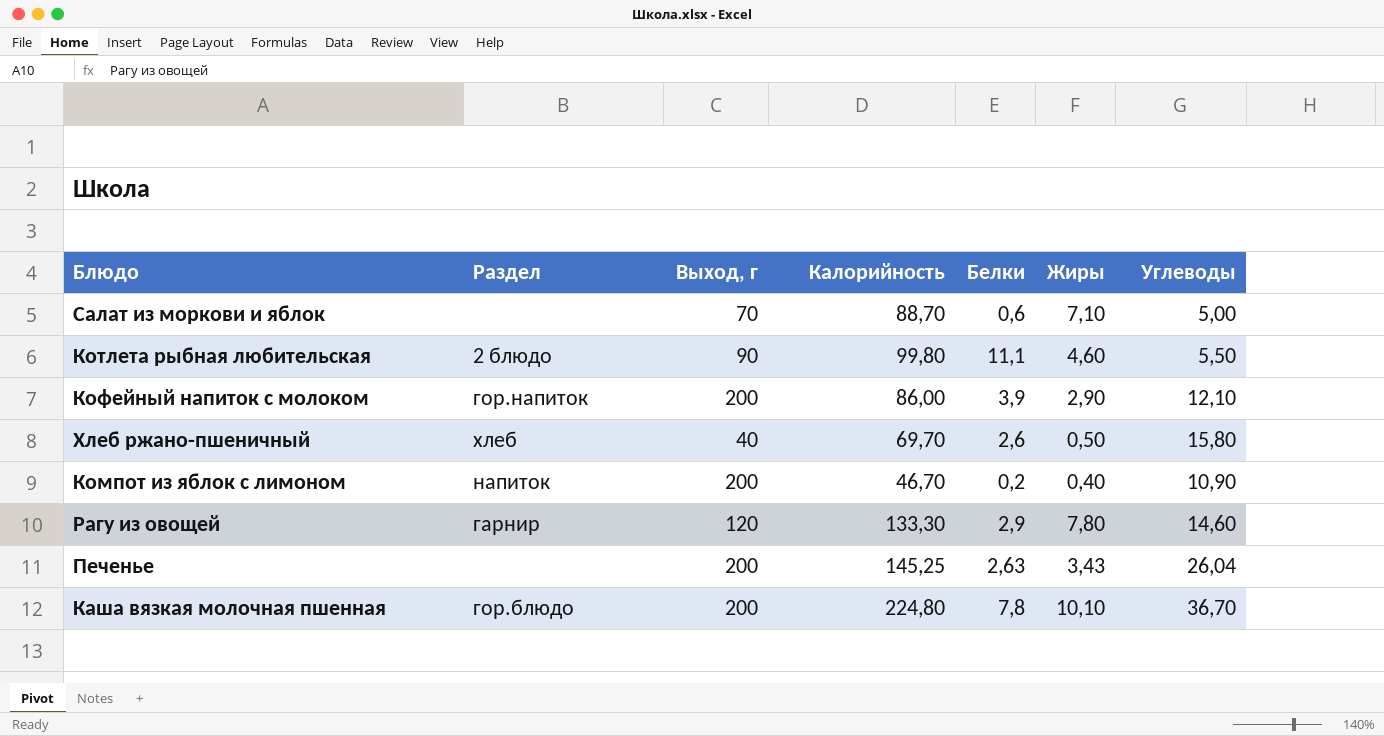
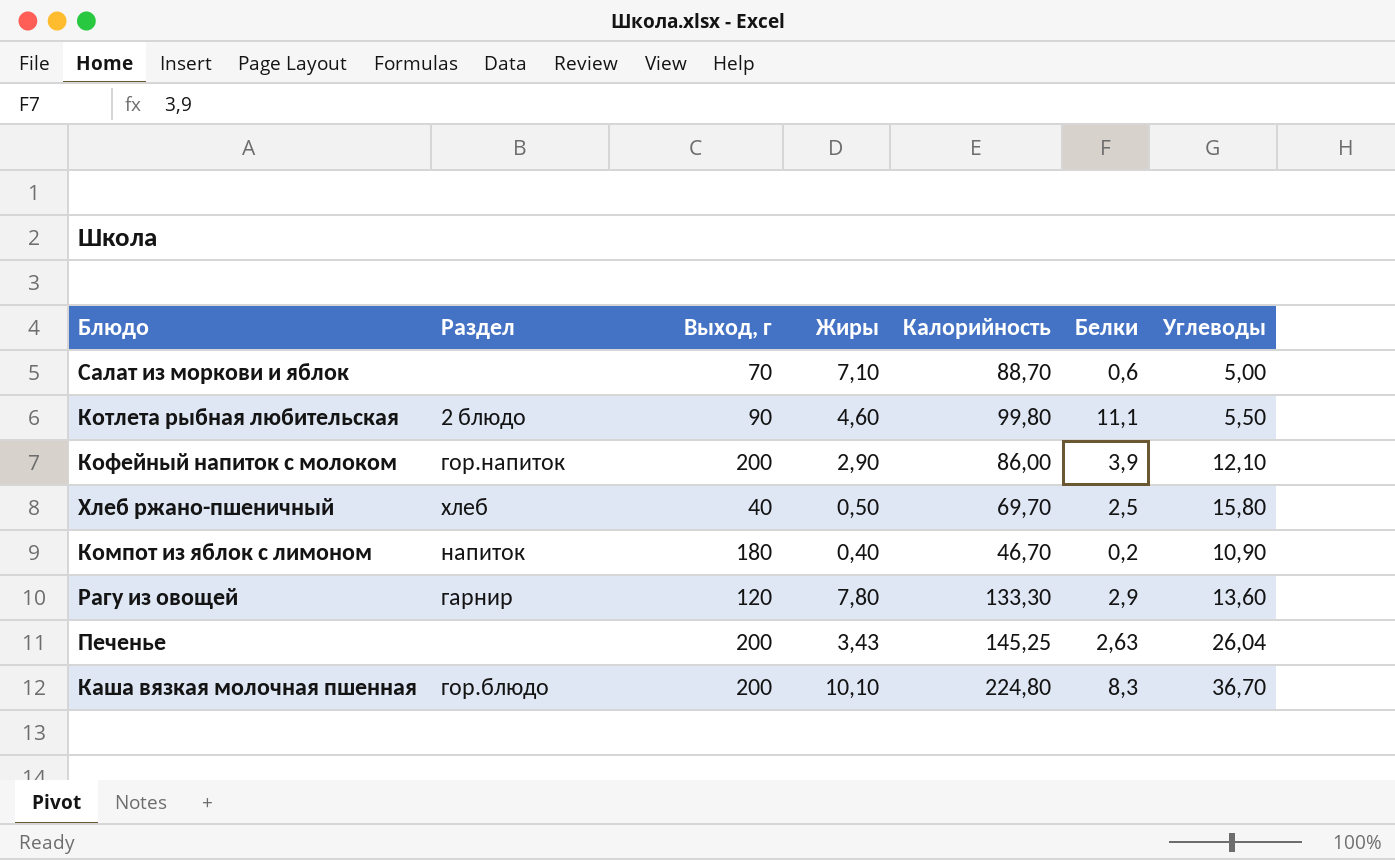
column Жиры | position: 6 -> 4
Хлеб ржано-пшеничный | Белки: 2,6 -> 2,5
Компот из яблок с лимоном | Выход, г: 200 -> 180
Рагу из овощей | Углеводы: 14,60 -> 13,60
Каша вязкая молочная пшенная | Белки: 7,8 -> 8,3

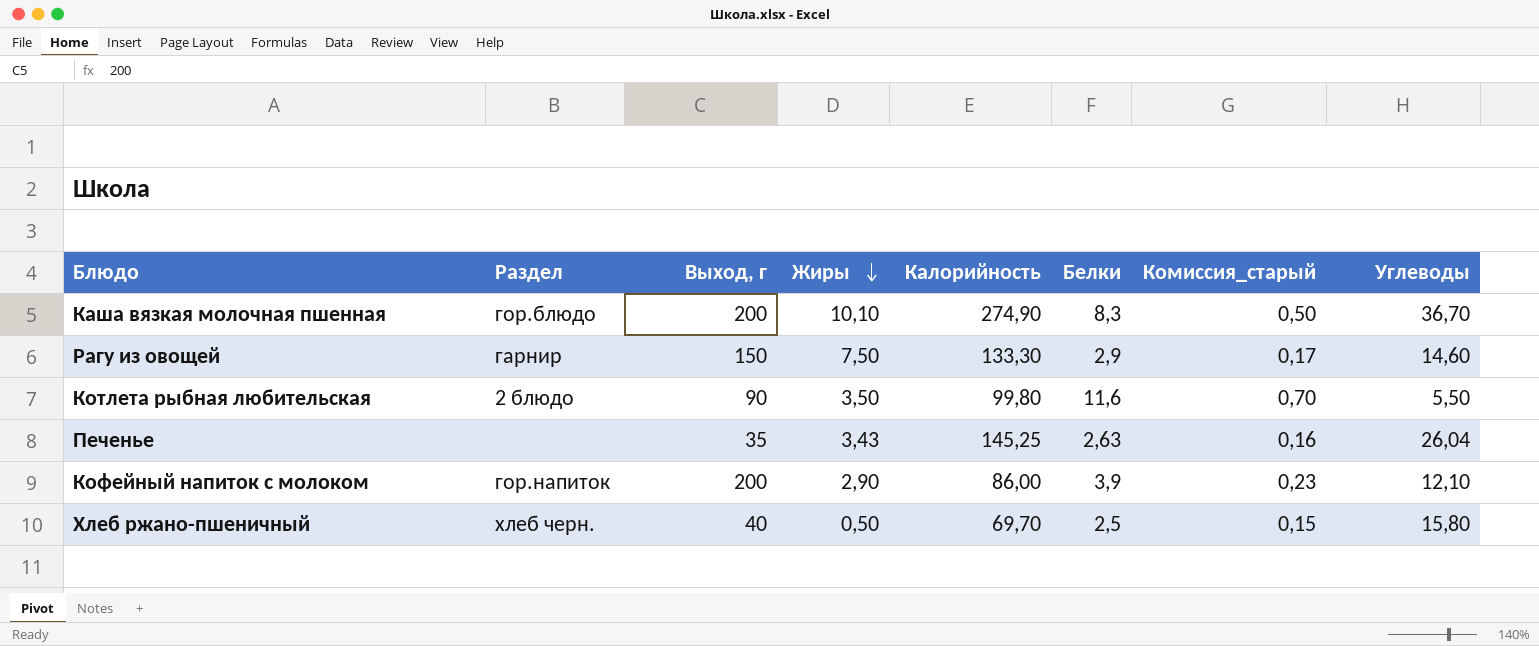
row order: none -> Жиры descending
column Комиссия_старый | formula: none -> [Белки] * 0,06
row Салат из моркови и яблок: none | 70 | 7,10 | 88,70 | 0,6 | 5,00 -> none
row Компот из яблок с лимоном: напиток | 180 | 0,40 | 46,70 | 0,2 | 10,90 -> none
Каша вязкая молочная пшенная | Калорийность: 224,80 -> 274,90
Рагу из овощей | Выход, г: 120 -> 150
Рагу из овощей | Жиры: 7,80 -> 7,50
Рагу из овощей | Углеводы: 13,60 -> 14,60
Котлета рыбная любительская | Жиры: 4,60 -> 3,50
Котлета рыбная любительская | Белки: 11,1 -> 11,6
Печенье | Выход, г: 200 -> 35
Хлеб ржано-пшеничный | Раздел: хлеб -> хлеб черн.

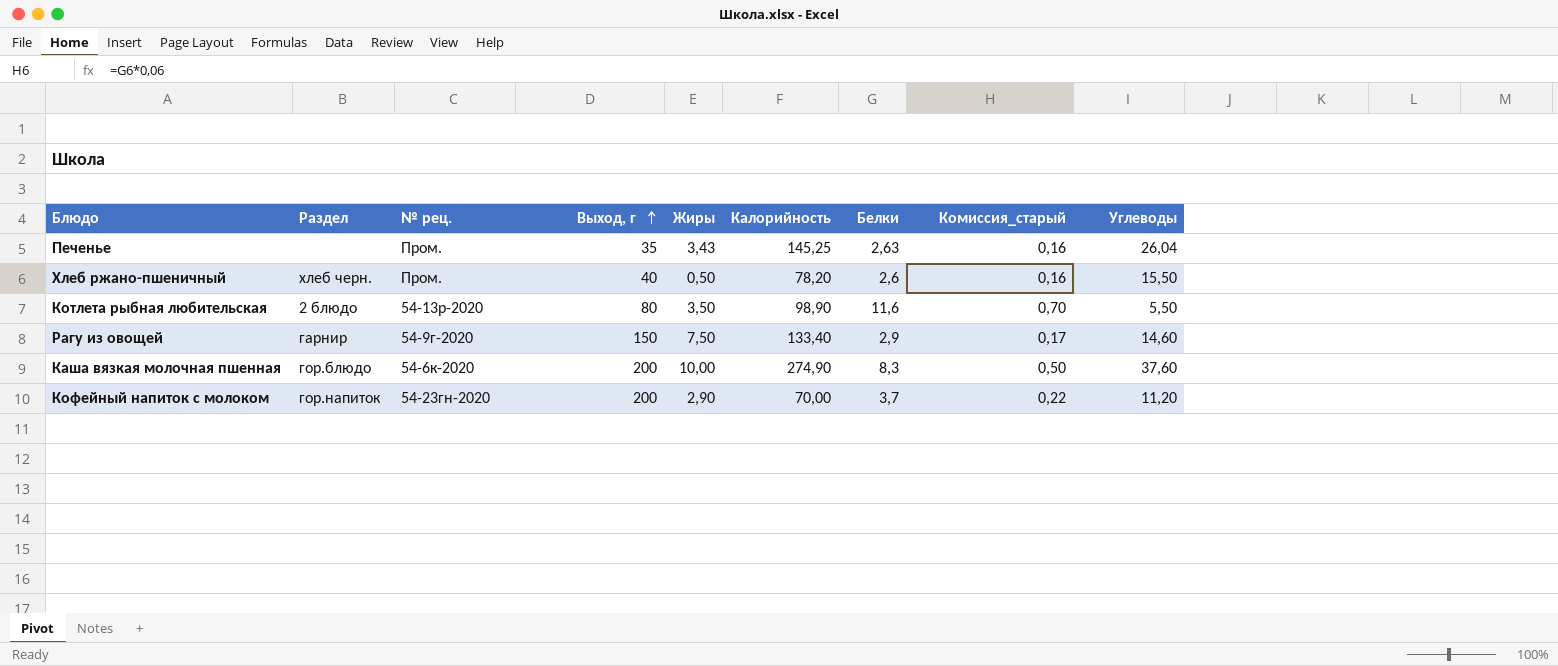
row order: Жиры descending -> Выход, г ascending
column № рец. | position: none -> 3
Хлеб ржано-пшеничный | Калорийность: 69,70 -> 78,20
Хлеб ржано-пшеничный | Белки: 2,5 -> 2,6
Хлеб ржано-пшеничный | Комиссия_старый: 0,15 -> 0,16
Хлеб ржано-пшеничный | Углеводы: 15,80 -> 15,50
Котлета рыбная любительская | Выход, г: 90 -> 80
Котлета рыбная любительская | Калорийность: 99,80 -> 98,90
Рагу из овощей | Калорийность: 133,30 -> 133,40
Каша вязкая молочная пшенная | Жиры: 10,10 -> 10,00
Каша вязкая молочная пшенная | Углеводы: 36,70 -> 37,60
Кофейный напиток с молоком | Калорийность: 86,00 -> 70,00
Кофейный напиток с молоком | Белки: 3,9 -> 3,7
Кофейный напиток с молоком | Комиссия_старый: 0,23 -> 0,22
Кофейный напиток с молоком | Углеводы: 12,10 -> 11,20

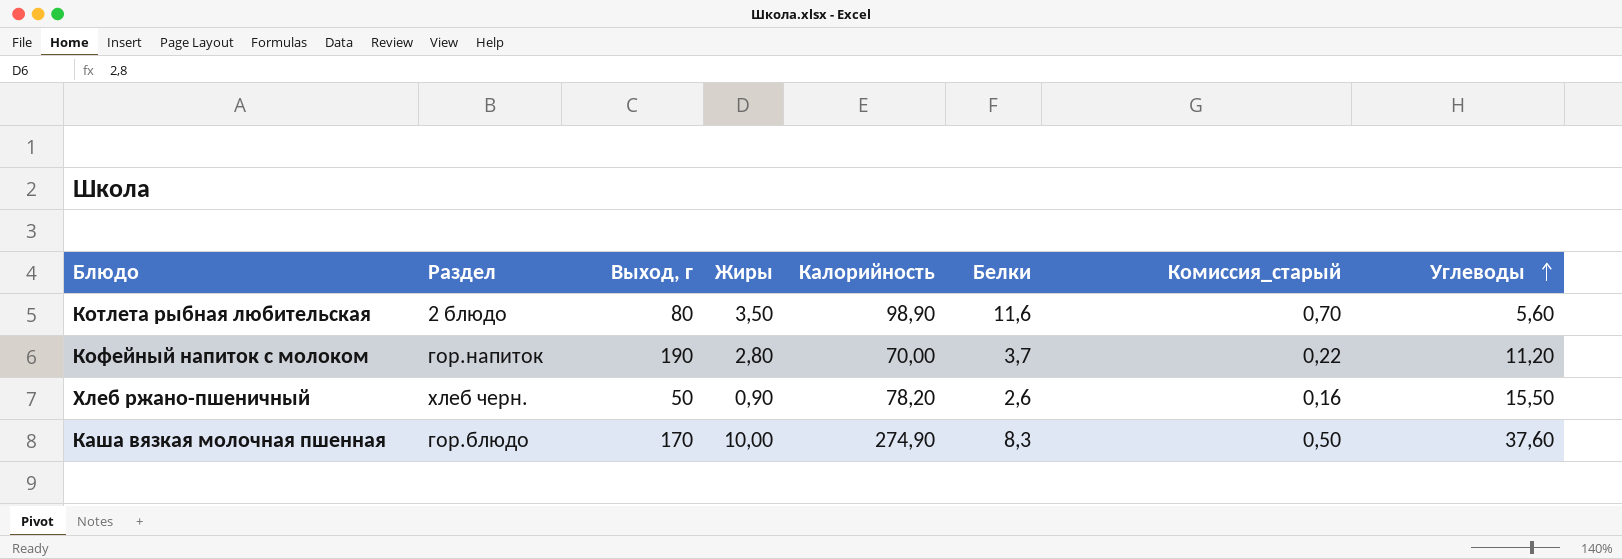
row order: Выход, г ascending -> Углеводы ascending
column № рец. | position: 3 -> none
row Печенье: none | Пром. | 35 | 3,43 | 145,25 | 2,63 | 0,16 | 26,04 -> none
row Рагу из овощей: гарнир | 54-9г-2020 | 150 | 7,50 | 133,40 | 2,9 | 0,17 | 14,60 -> none
Котлета рыбная любительская | Углеводы: 5,50 -> 5,60
Кофейный напиток с молоком | Выход, г: 200 -> 190
Кофейный напиток с молоком | Жиры: 2,90 -> 2,80
Хлеб ржано-пшеничный | Выход, г: 40 -> 50
Хлеб ржано-пшеничный | Жиры: 0,50 -> 0,90
Каша вязкая молочная пшенная | Выход, г: 200 -> 170

